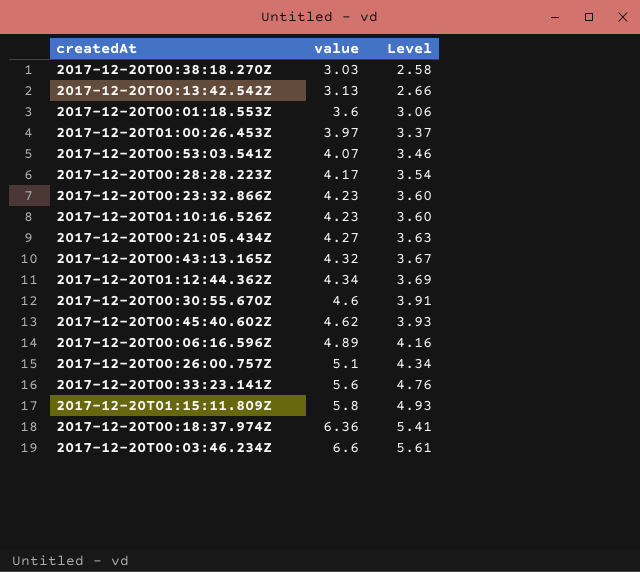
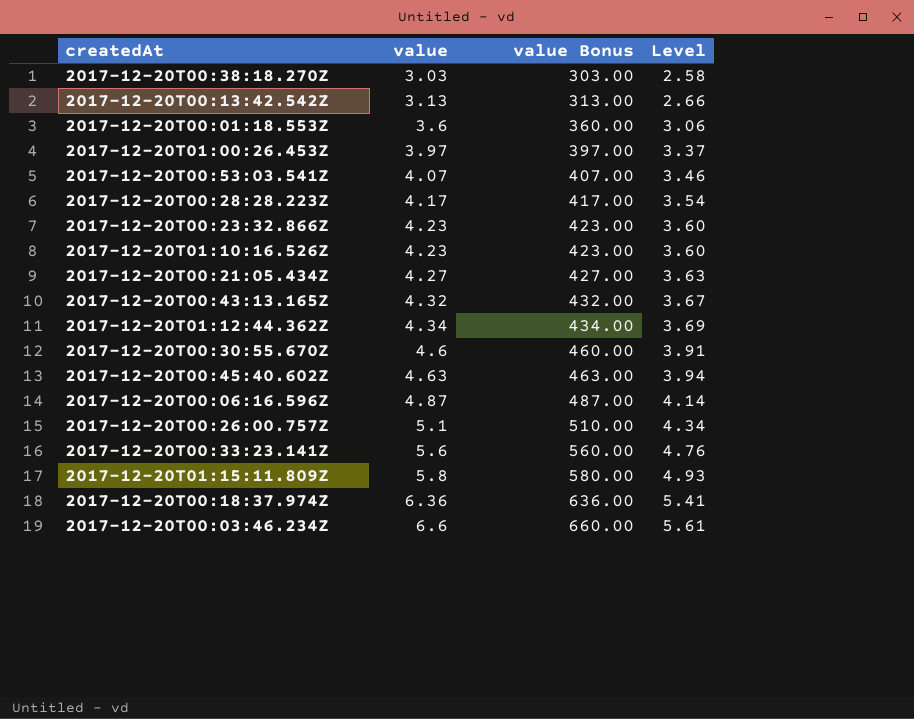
column value Bonus | formula: none -> [value] * 100
2017-12-20T00:45:40.602Z | value: 4.62 -> 4.63
2017-12-20T00:45:40.602Z | Level: 3.93 -> 3.94
2017-12-20T00:06:16.596Z | value: 4.89 -> 4.87
2017-12-20T00:06:16.596Z | Level: 4.16 -> 4.14

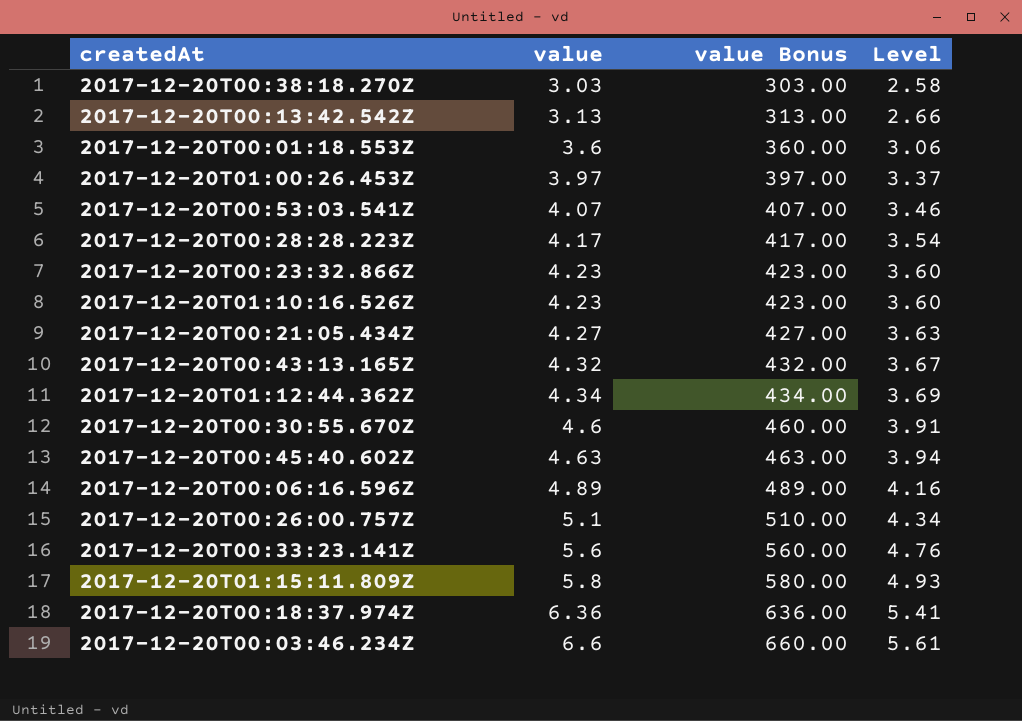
2017-12-20T00:06:16.596Z | value: 4.87 -> 4.89
2017-12-20T00:06:16.596Z | value Bonus: 487.00 -> 489.00
2017-12-20T00:06:16.596Z | Level: 4.14 -> 4.16

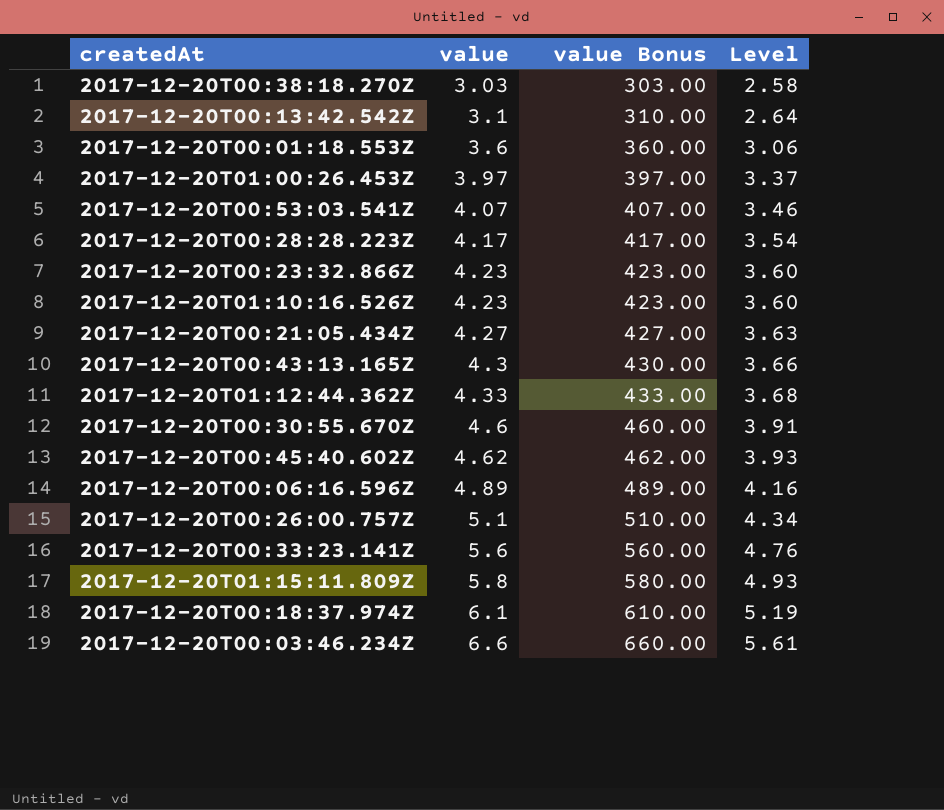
2017-12-20T00:13:42.542Z | value: 3.13 -> 3.1
2017-12-20T00:13:42.542Z | value Bonus: 313.00 -> 310.00
2017-12-20T00:13:42.542Z | Level: 2.66 -> 2.64
2017-12-20T00:43:13.165Z | value: 4.32 -> 4.3
2017-12-20T00:43:13.165Z | value Bonus: 432.00 -> 430.00
2017-12-20T00:43:13.165Z | Level: 3.67 -> 3.66
2017-12-20T01:12:44.362Z | value: 4.34 -> 4.33
2017-12-20T01:12:44.362Z | value Bonus: 434.00 -> 433.00
2017-12-20T01:12:44.362Z | Level: 3.69 -> 3.68
2017-12-20T00:45:40.602Z | value: 4.63 -> 4.62
2017-12-20T00:45:40.602Z | value Bonus: 463.00 -> 462.00
2017-12-20T00:45:40.602Z | Level: 3.94 -> 3.93
2017-12-20T00:18:37.974Z | value: 6.36 -> 6.1
2017-12-20T00:18:37.974Z | value Bonus: 636.00 -> 610.00
2017-12-20T00:18:37.974Z | Level: 5.41 -> 5.19

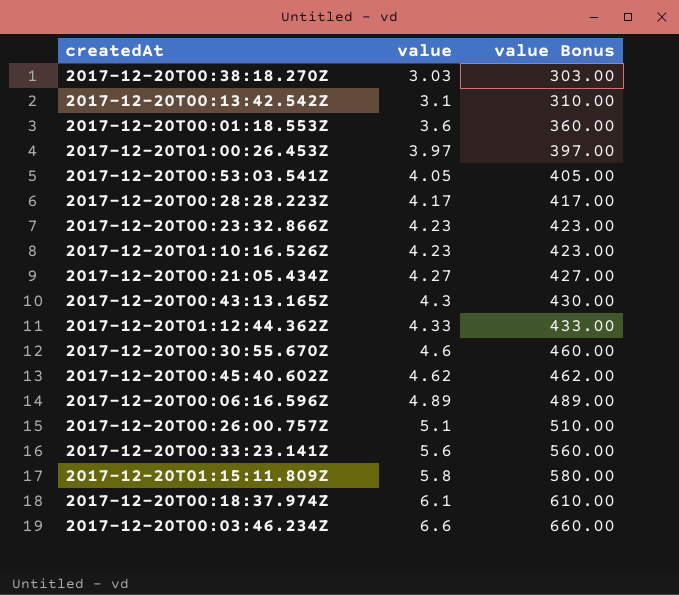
column Level | formula: [value] * 0.85 -> none
2017-12-20T00:53:03.541Z | value: 4.07 -> 4.05
2017-12-20T00:53:03.541Z | value Bonus: 407.00 -> 405.00

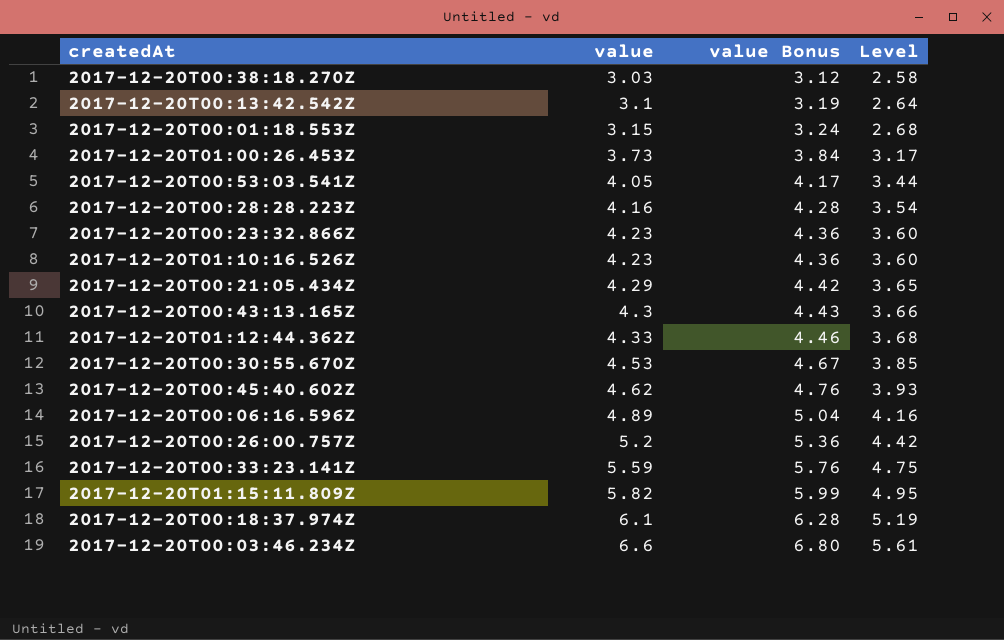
column value Bonus | formula: [value] * 100 -> [value] * 1.03
column Level | formula: none -> [value] * 0.85
2017-12-20T00:01:18.553Z | value: 3.6 -> 3.15
2017-12-20T01:00:26.453Z | value: 3.97 -> 3.73
2017-12-20T00:28:28.223Z | value: 4.17 -> 4.16
2017-12-20T00:21:05.434Z | value: 4.27 -> 4.29
2017-12-20T00:30:55.670Z | value: 4.6 -> 4.53
2017-12-20T00:26:00.757Z | value: 5.1 -> 5.2
2017-12-20T00:33:23.141Z | value: 5.6 -> 5.59
2017-12-20T01:15:11.809Z | value: 5.8 -> 5.82

